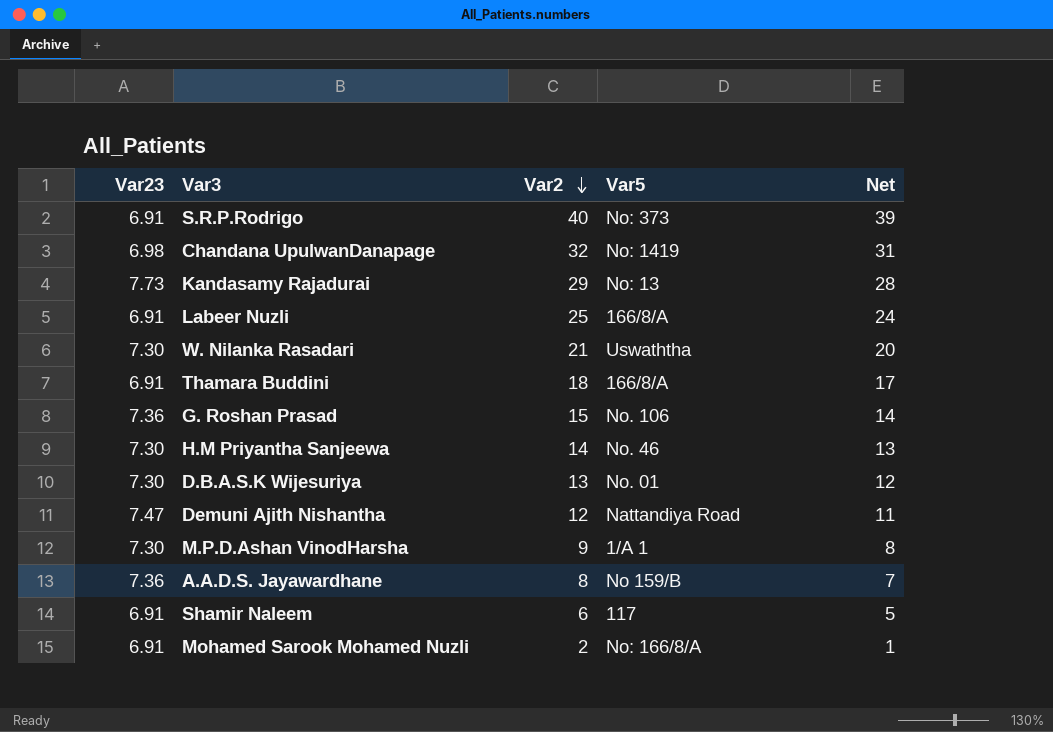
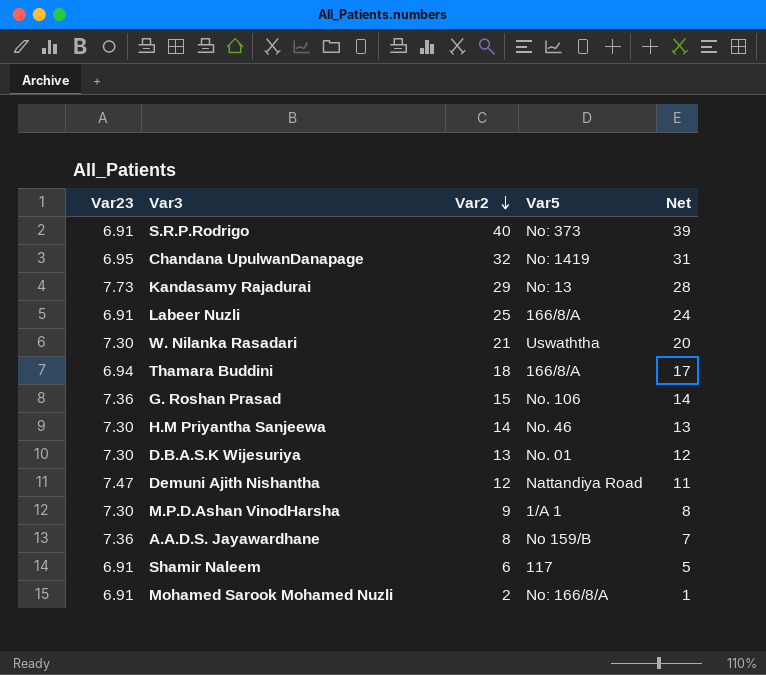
Chandana UpulwanDanapage | Var23: 6.98 -> 6.95
Thamara Buddini | Var23: 6.91 -> 6.94

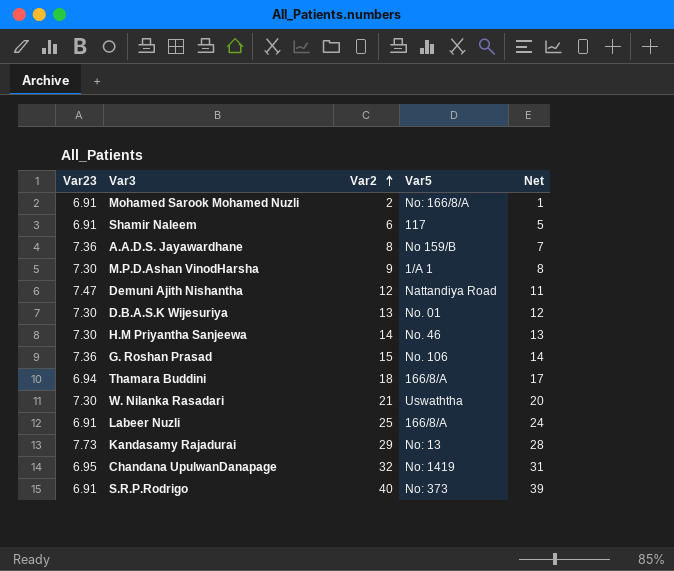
row order: Var2 descending -> Var2 ascending

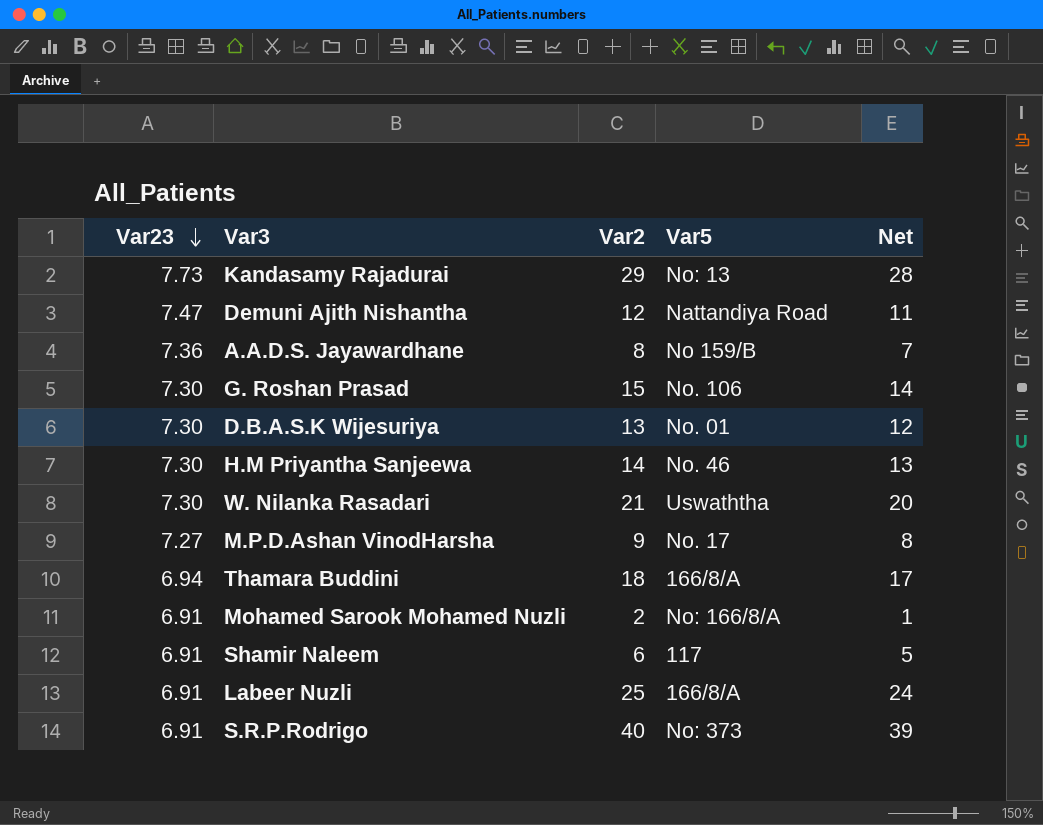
row order: Var2 ascending -> Var23 descending
row Chandana UpulwanDanapage: 6.95 | 32 | No: 1419 | 31 -> none
G. Roshan Prasad | Var23: 7.36 -> 7.30
M.P.D.Ashan VinodHarsha | Var23: 7.30 -> 7.27
M.P.D.Ashan VinodHarsha | Var5: 1/A 1 -> No. 17

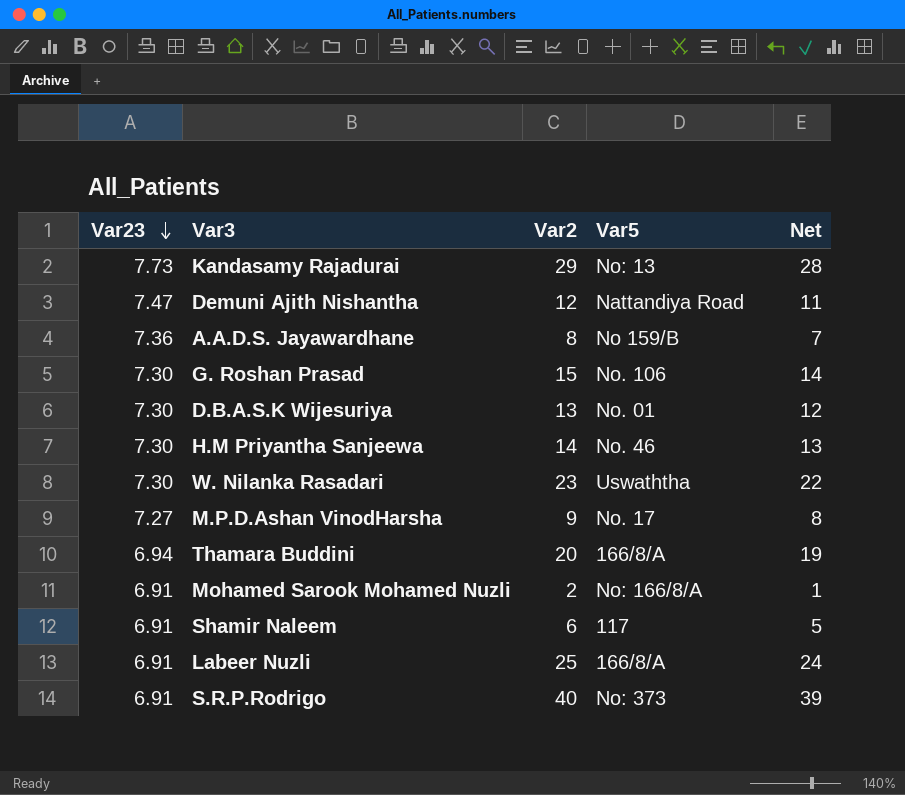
W. Nilanka Rasadari | Var2: 21 -> 23
W. Nilanka Rasadari | Net: 20 -> 22
Thamara Buddini | Var2: 18 -> 20
Thamara Buddini | Net: 17 -> 19

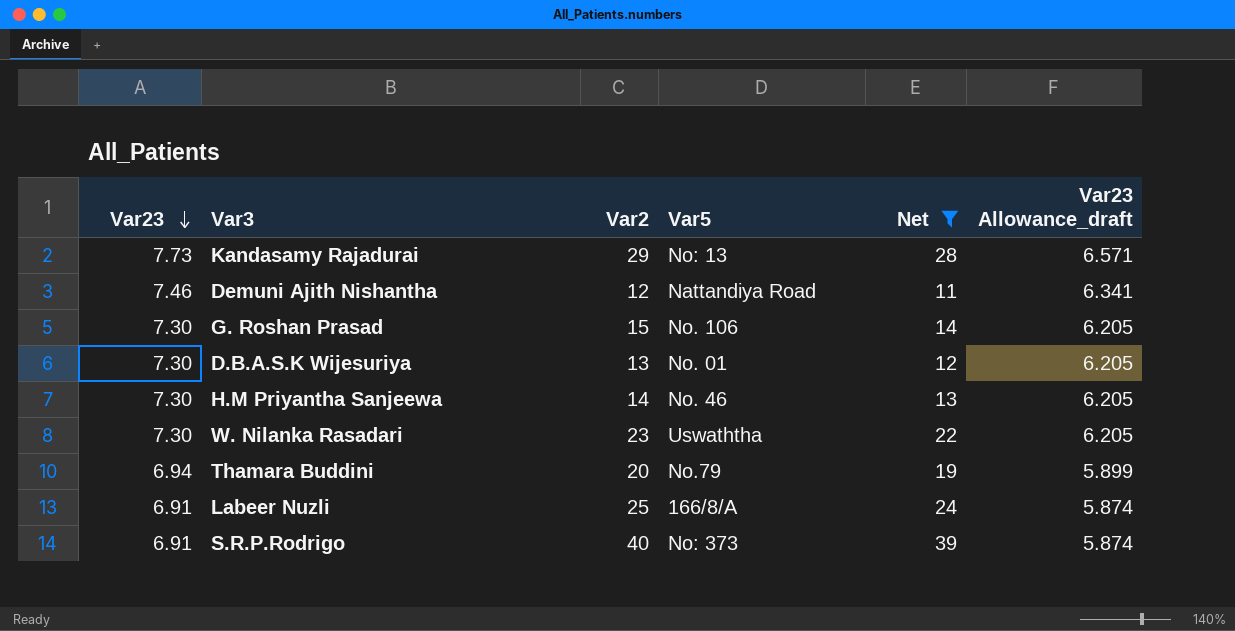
filter: none -> Net >= 11
column Var23 Allowance_draft | formula: none -> [Var23] * 0.85
Demuni Ajith Nishantha | Var23: 7.47 -> 7.46
Thamara Buddini | Var5: 166/8/A -> No.79

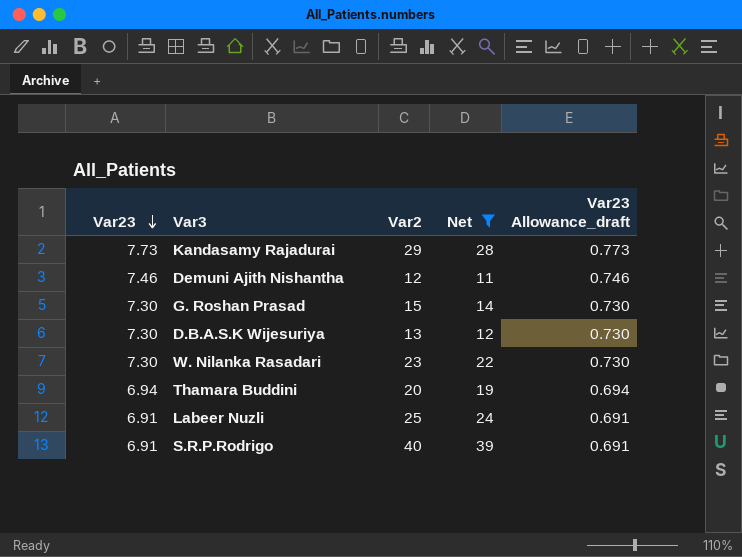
column Var5 | position: 4 -> none
column Var23 Allowance_draft | formula: [Var23] * 0.85 -> [Var23] * 0.1
row H.M Priyantha Sanjeewa: 7.30 | 14 | No. 46 | 13 | 6.205 -> none

